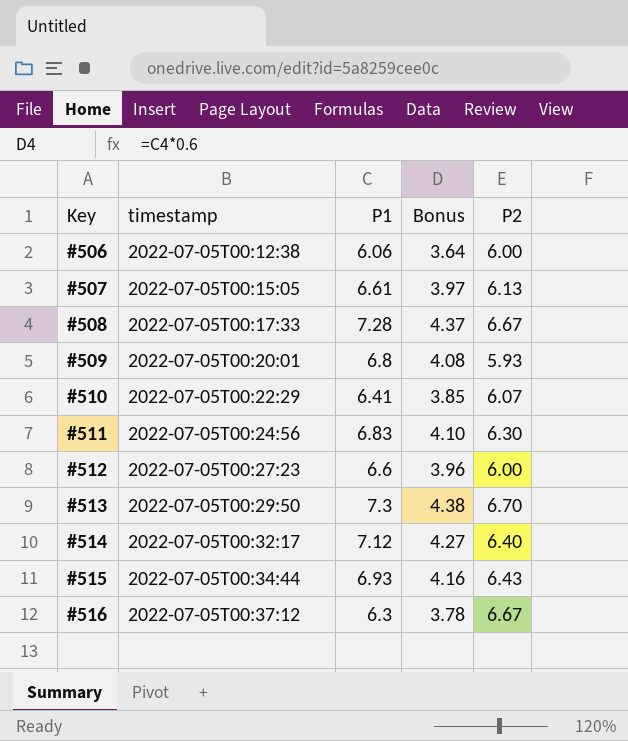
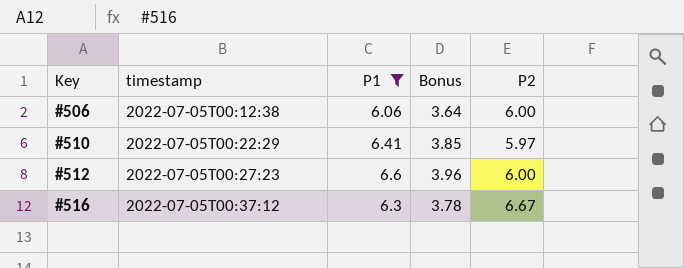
filter: none -> P1 <= 6.6
#510 | P2: 6.07 -> 5.97

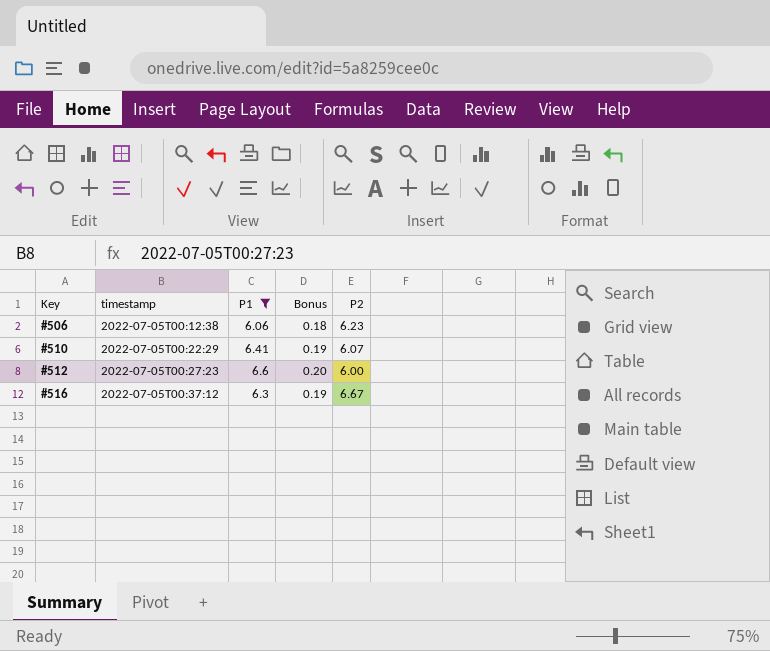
column Bonus | formula: [P1] * 0.6 -> [P1] * 0.03
#506 | P2: 6.00 -> 6.23
#510 | P2: 5.97 -> 6.07

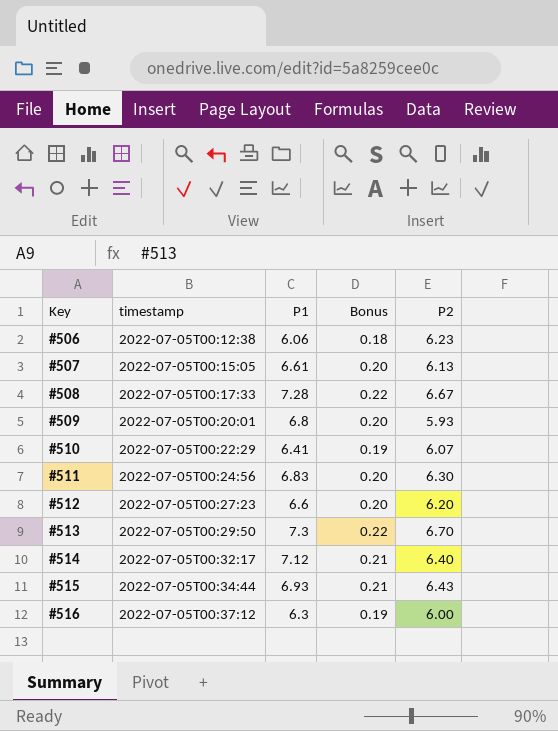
filter: P1 <= 6.6 -> none
#512 | P2: 6.00 -> 6.20
#516 | P2: 6.67 -> 6.00

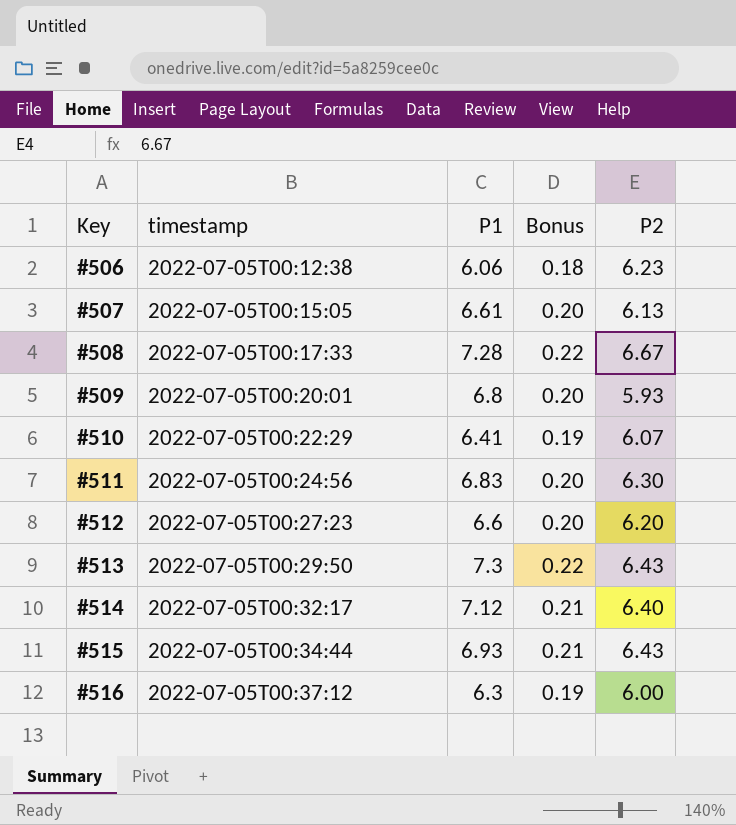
#513 | P2: 6.70 -> 6.43

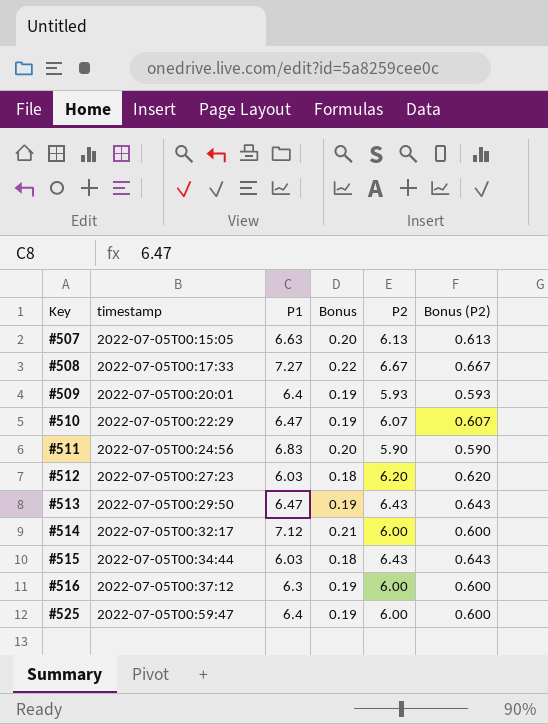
column Bonus (P2) | formula: none -> [P2] * 0.1
row #506: 2022-07-05T00:12:38 | 6.06 | 0.18 | 6.23 -> none
#507 | P1: 6.61 -> 6.63
#508 | P1: 7.28 -> 7.27
#509 | P1: 6.8 -> 6.4
#509 | Bonus: 0.20 -> 0.19
#510 | P1: 6.41 -> 6.47
#511 | P2: 6.30 -> 5.90
#512 | P1: 6.6 -> 6.03
#512 | Bonus: 0.20 -> 0.18
#513 | P1: 7.3 -> 6.47
#513 | Bonus: 0.22 -> 0.19
#514 | P2: 6.40 -> 6.00
#515 | P1: 6.93 -> 6.03
#515 | Bonus: 0.21 -> 0.18
row #525: none -> 2022-07-05T00:59:47 | 6.4 | 0.19 | 6.00 | 0.600

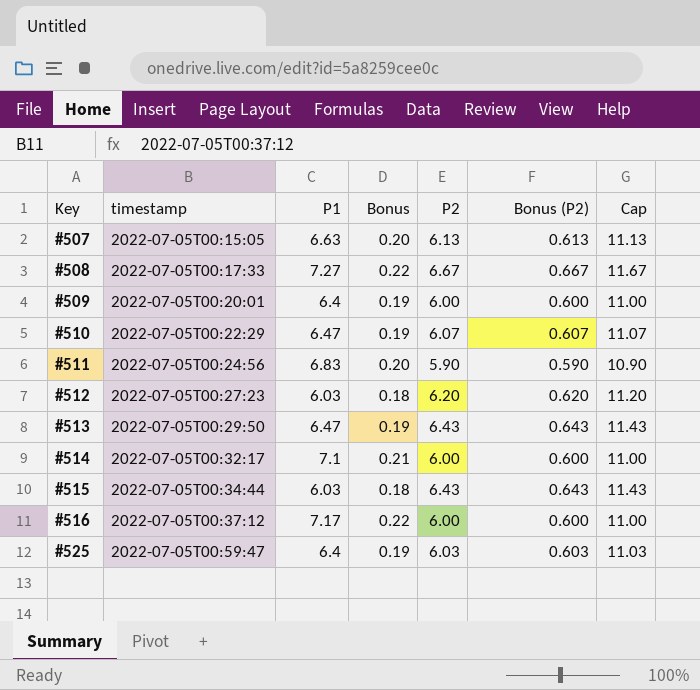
column Cap | formula: none -> [P2] + 5
#509 | P2: 5.93 -> 6.00
#509 | Bonus (P2): 0.593 -> 0.600
#514 | P1: 7.12 -> 7.1
#516 | P1: 6.3 -> 7.17
#516 | Bonus: 0.19 -> 0.22
#525 | P2: 6.00 -> 6.03
#525 | Bonus (P2): 0.600 -> 0.603

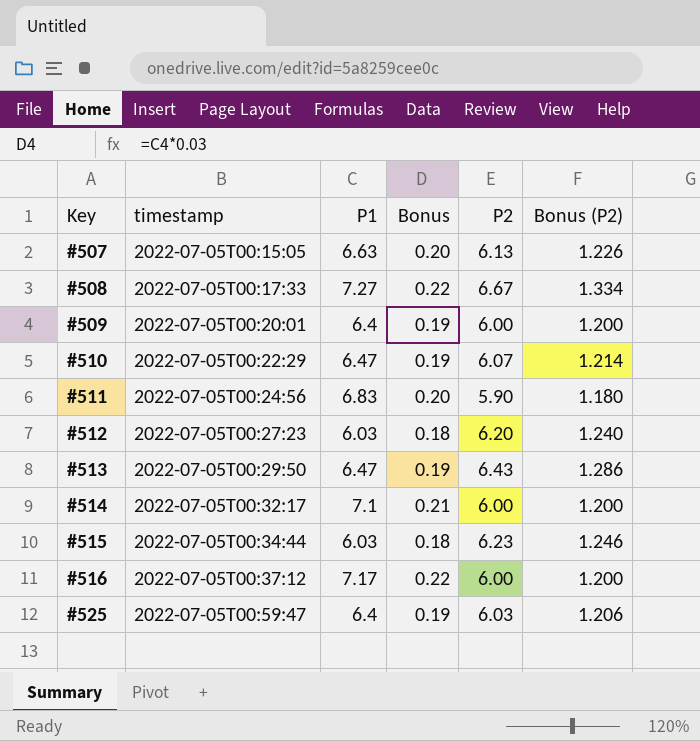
column Cap | formula: [P2] + 5 -> none
column Bonus (P2) | formula: [P2] * 0.1 -> [P2] * 0.2
#515 | P2: 6.43 -> 6.23

